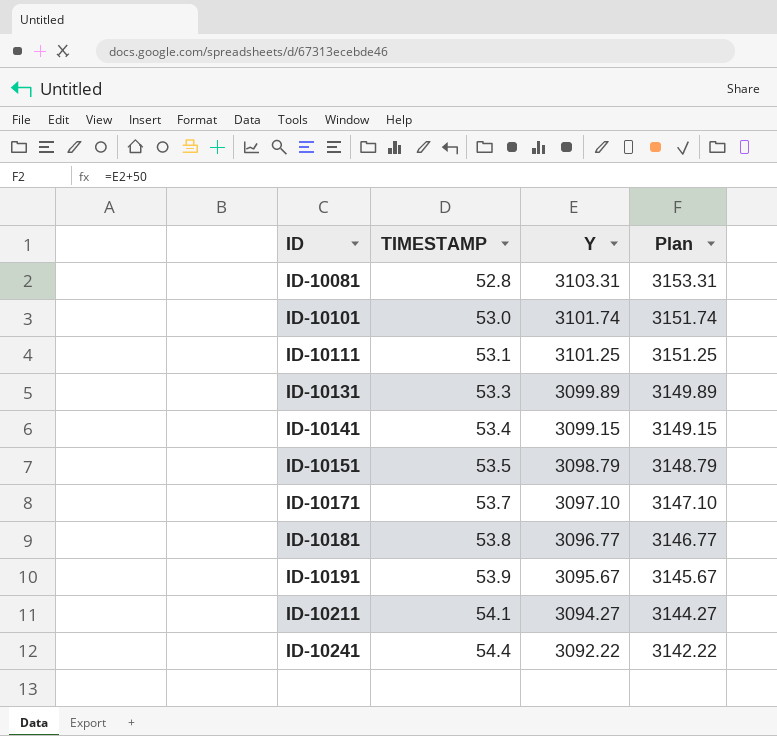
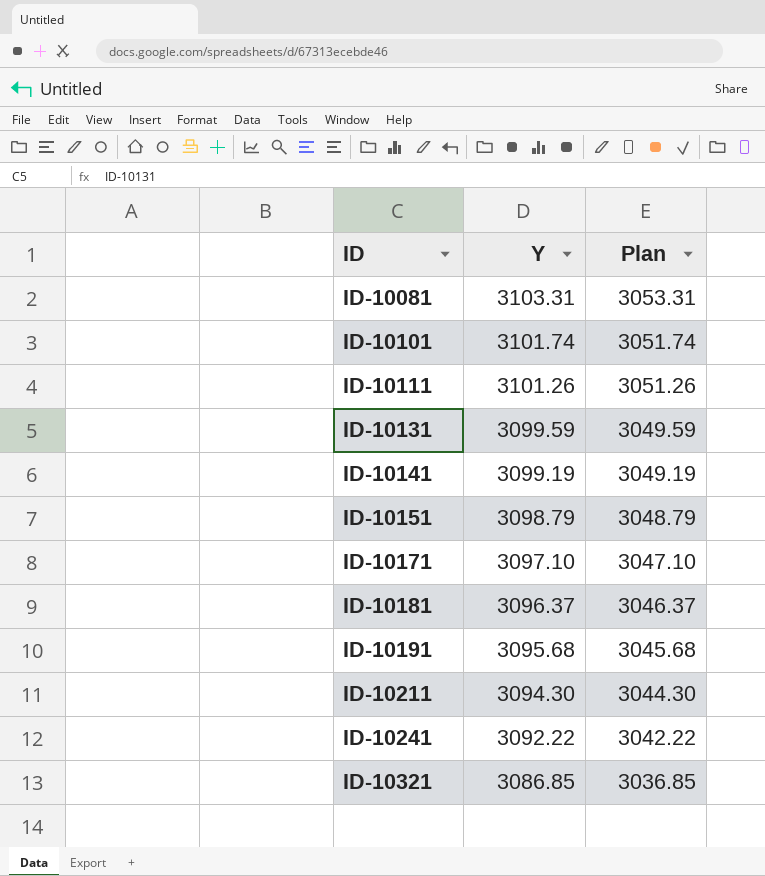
column TIMESTAMP | position: 2 -> none
column Plan | formula: [Y] + 50 -> [Y] - 50
ID-10111 | Y: 3101.25 -> 3101.26
ID-10131 | Y: 3099.89 -> 3099.59
ID-10141 | Y: 3099.15 -> 3099.19
ID-10181 | Y: 3096.77 -> 3096.37
ID-10191 | Y: 3095.67 -> 3095.68
ID-10211 | Y: 3094.27 -> 3094.30
row ID-10321: none -> 3086.85 | 3036.85

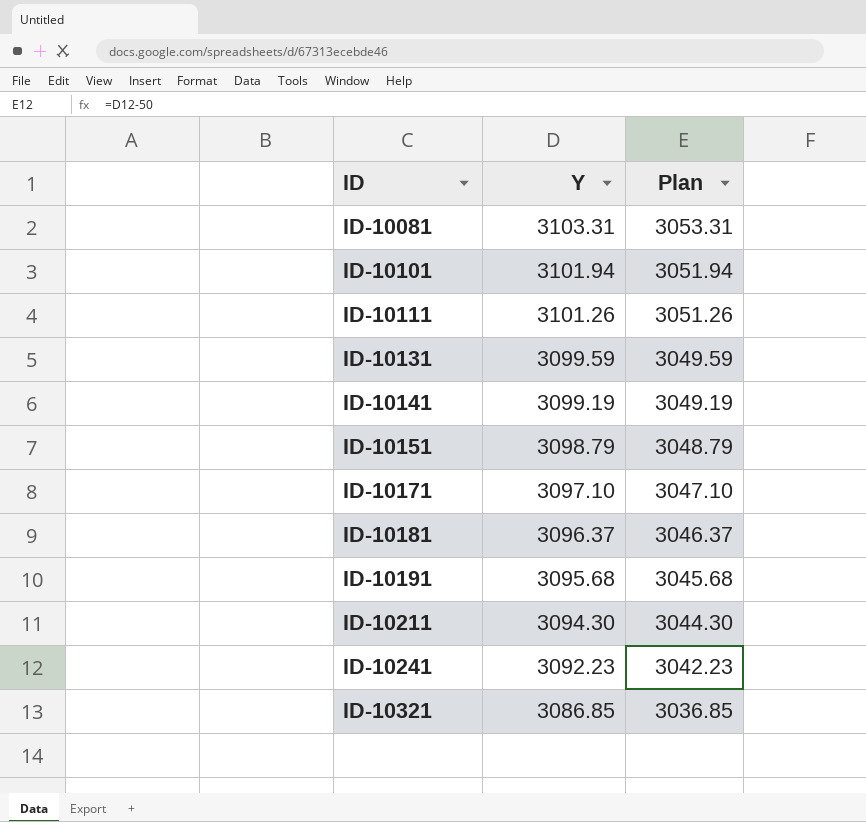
ID-10101 | Y: 3101.74 -> 3101.94
ID-10101 | Plan: 3051.74 -> 3051.94
ID-10241 | Y: 3092.22 -> 3092.23
ID-10241 | Plan: 3042.22 -> 3042.23

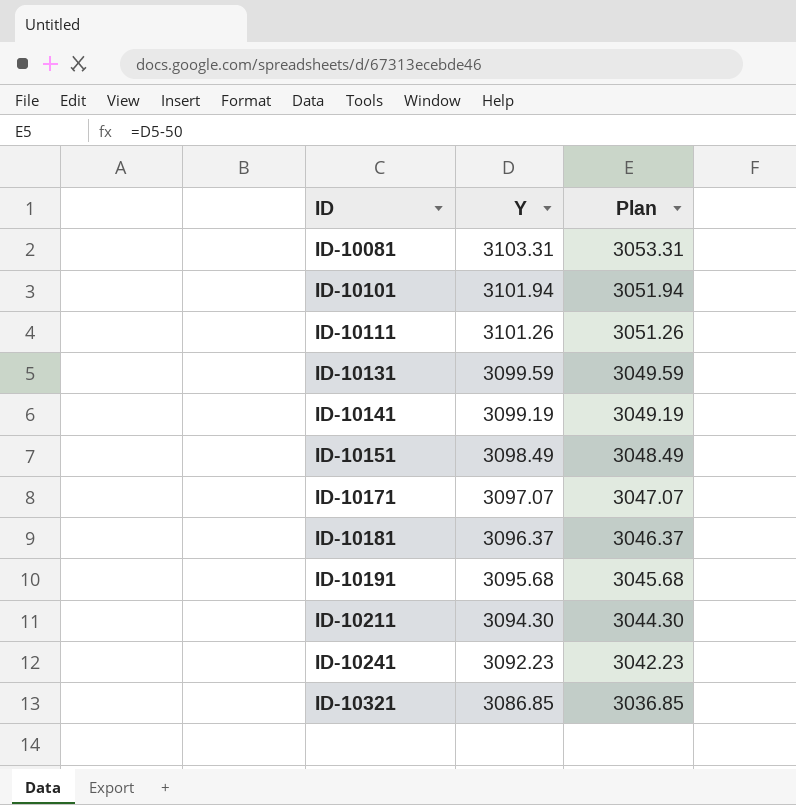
ID-10151 | Y: 3098.79 -> 3098.49
ID-10151 | Plan: 3048.79 -> 3048.49
ID-10171 | Y: 3097.10 -> 3097.07
ID-10171 | Plan: 3047.10 -> 3047.07

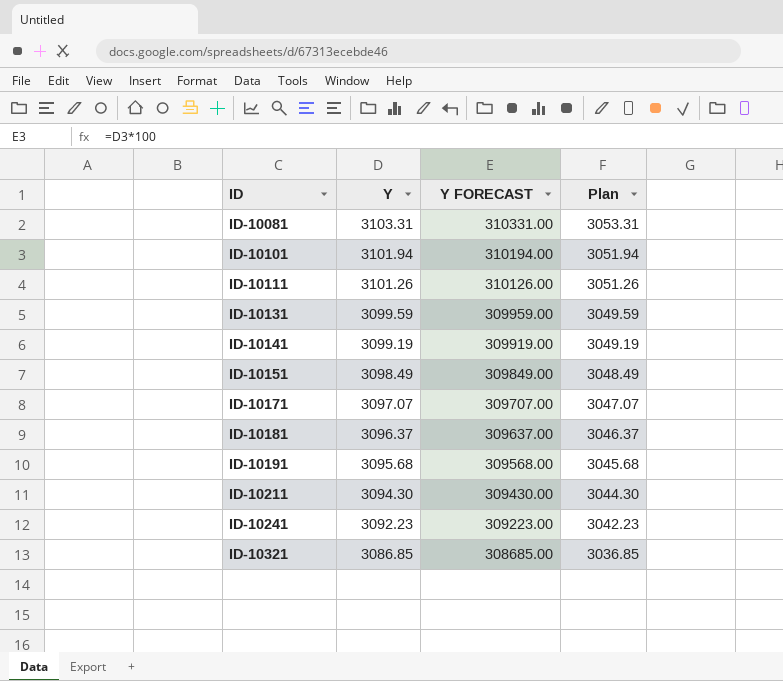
column Y FORECAST | formula: none -> [Y] * 100

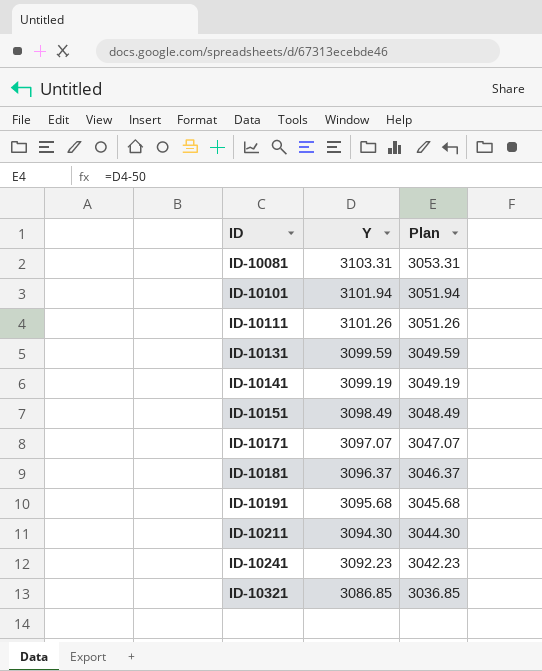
column Y FORECAST | formula: [Y] * 100 -> none

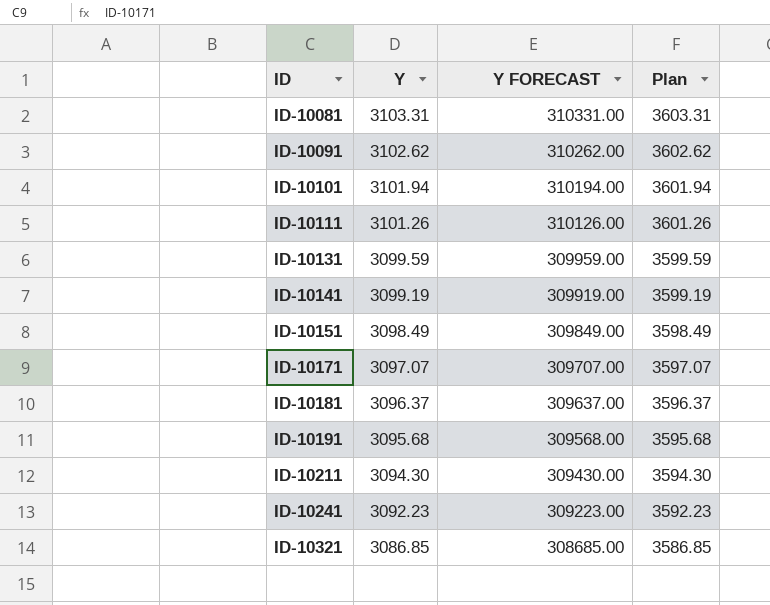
column Y FORECAST | formula: none -> [Y] * 100
column Plan | formula: [Y] - 50 -> [Y] + 500
row ID-10091: none -> 3102.62 | 310262.00 | 3602.62

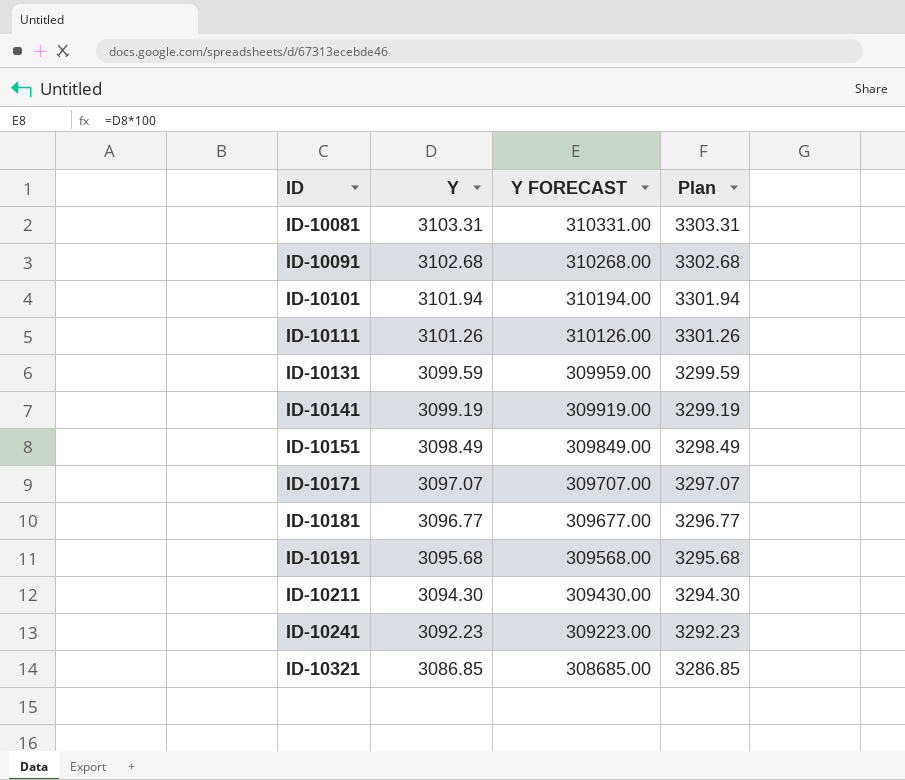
column Plan | formula: [Y] + 500 -> [Y] + 200
ID-10091 | Y: 3102.62 -> 3102.68
ID-10091 | Y FORECAST: 310262.00 -> 310268.00
ID-10181 | Y: 3096.37 -> 3096.77
ID-10181 | Y FORECAST: 309637.00 -> 309677.00

